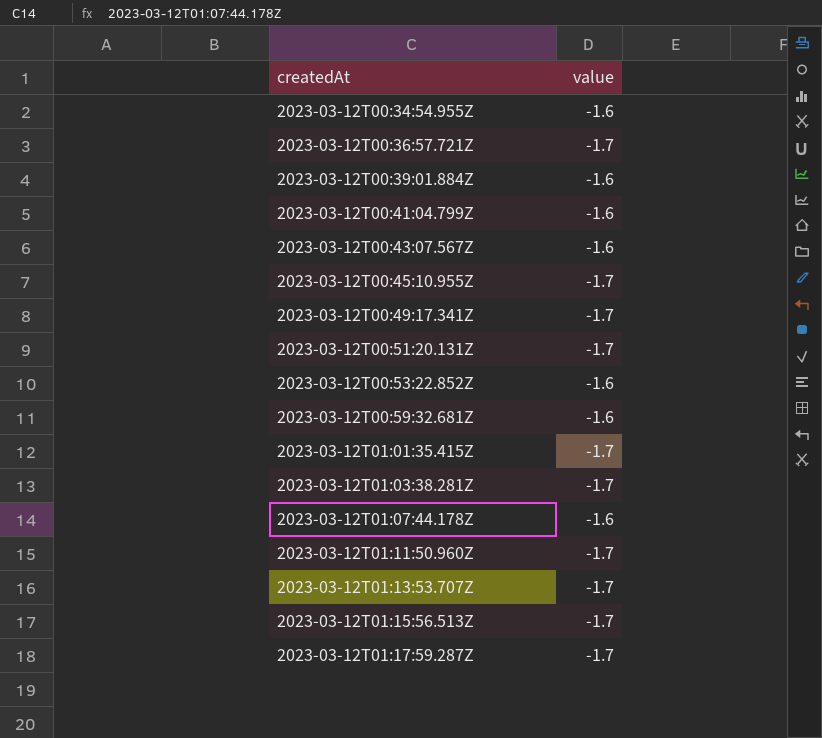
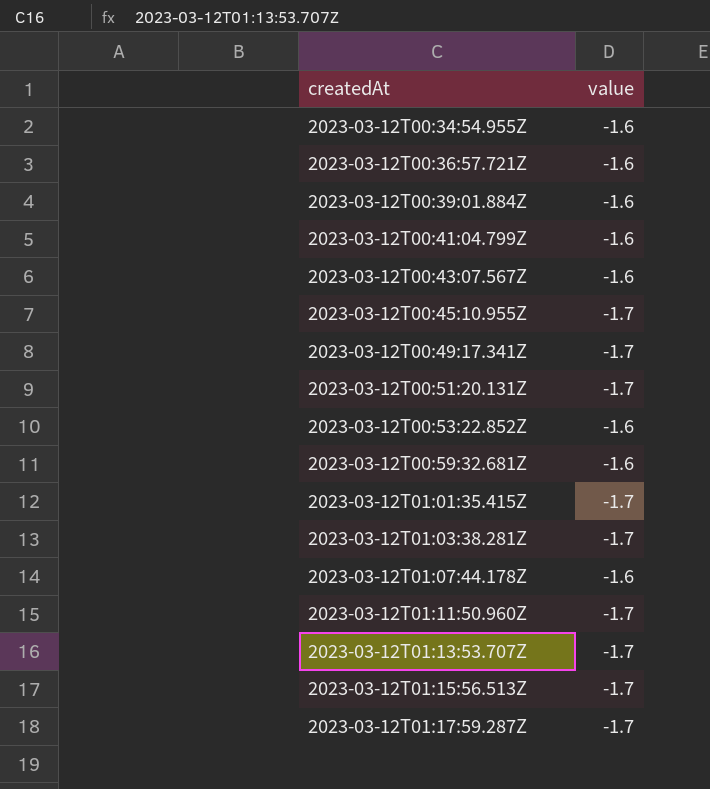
2023-03-12T00:36:57.721Z | value: -1.7 -> -1.6

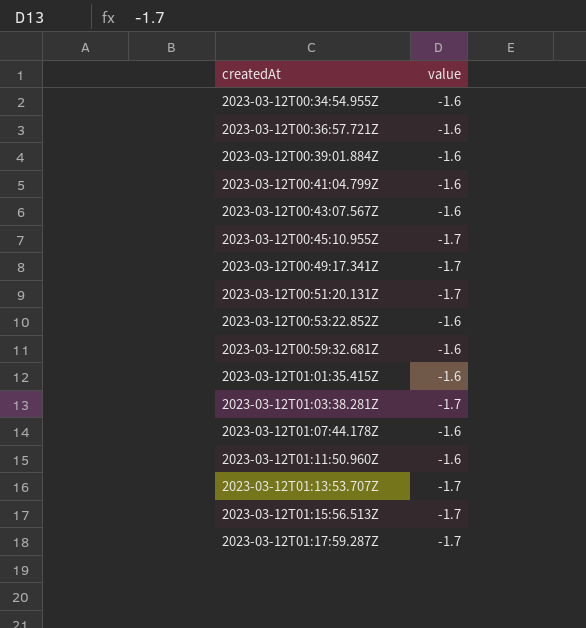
2023-03-12T01:01:35.415Z | value: -1.7 -> -1.6
2023-03-12T01:11:50.960Z | value: -1.7 -> -1.6

